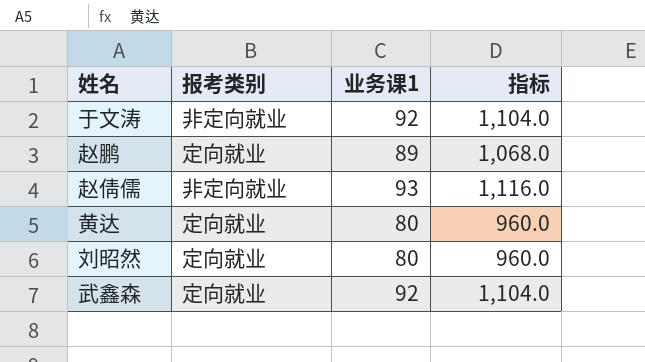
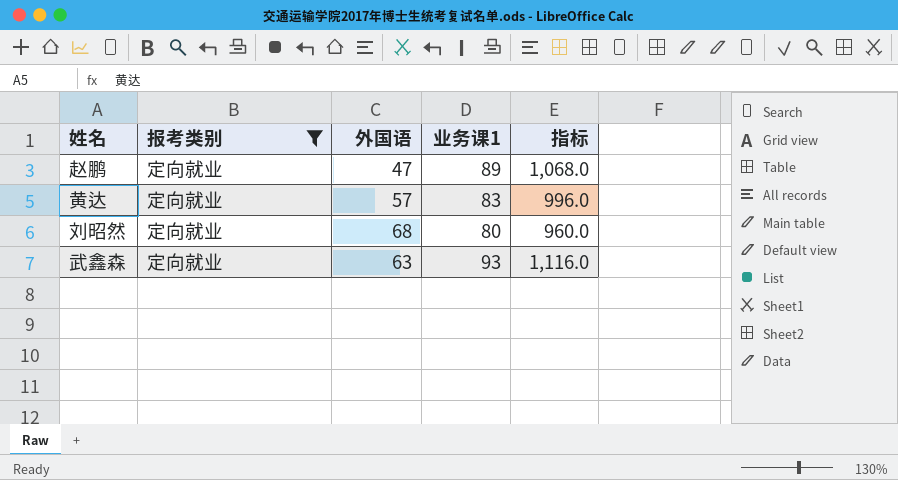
filter: none -> 报考类别 = 定向就业
column 外国语 | position: none -> 3
黄达 | 业务课1: 80 -> 83
黄达 | 指标: 960.0 -> 996.0
武鑫森 | 业务课1: 92 -> 93
武鑫森 | 指标: 1,104.0 -> 1,116.0

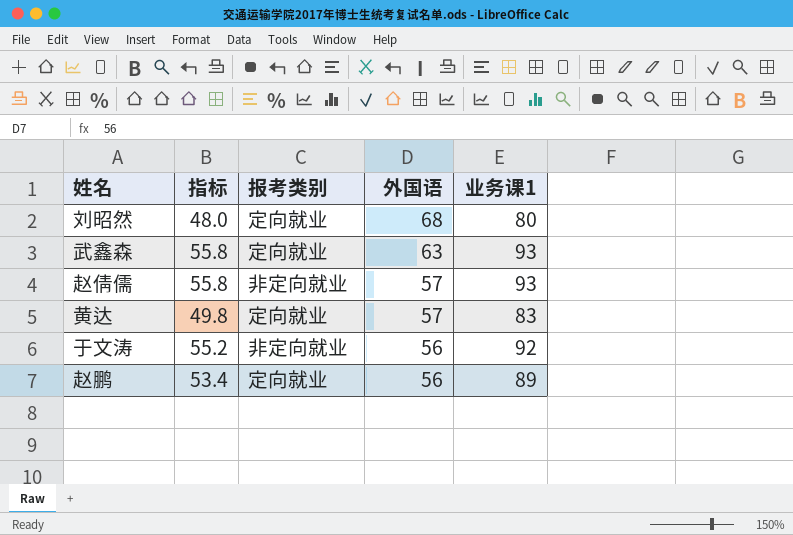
filter: 报考类别 = 定向就业 -> none
row order: none -> 外国语 descending
column 指标 | formula: [业务课1] * 12 -> [业务课1] * 0.6
column 指标 | position: 5 -> 2
赵鹏 | 外国语: 47 -> 56

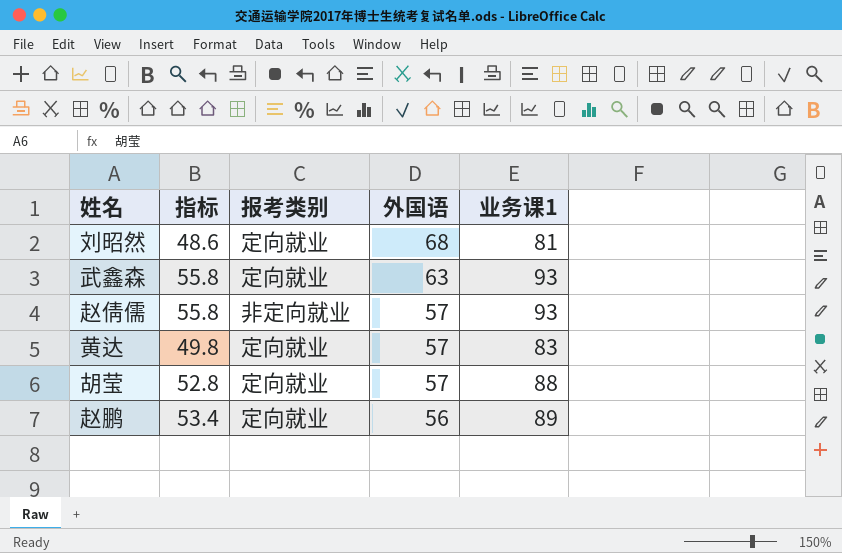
row 于文涛: 55.2 | 非定向就业 | 56 | 92 -> none
刘昭然 | 指标: 48.0 -> 48.6
刘昭然 | 业务课1: 80 -> 81
row 胡莹: none -> 52.8 | 定向就业 | 57 | 88

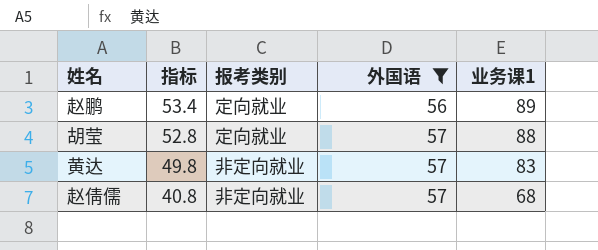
filter: none -> 外国语 <= 57
row order: 外国语 descending -> 指标 descending
黄达 | 报考类别: 定向就业 -> 非定向就业
赵倩儒 | 指标: 55.8 -> 40.8
赵倩儒 | 业务课1: 93 -> 68

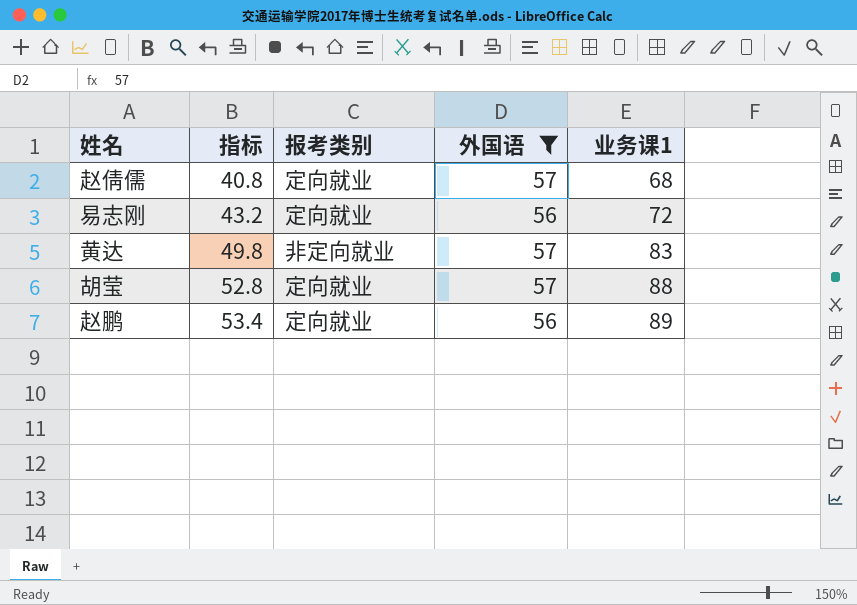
row order: 指标 descending -> 指标 ascending
赵倩儒 | 报考类别: 非定向就业 -> 定向就业
row 易志刚: none -> 43.2 | 定向就业 | 56 | 72

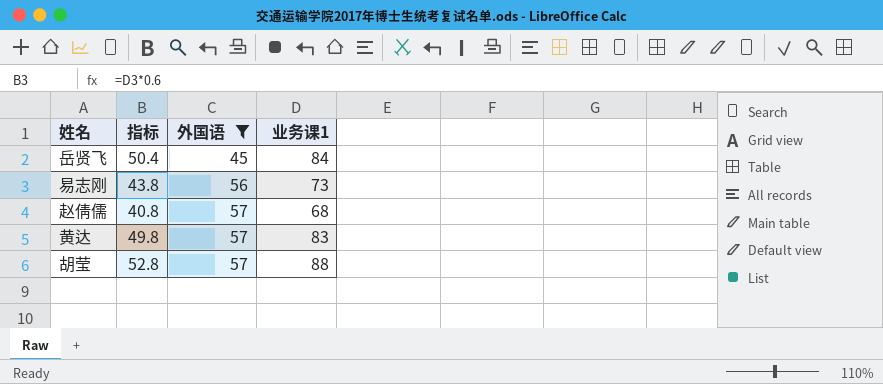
row order: 指标 ascending -> 外国语 ascending
column 报考类别 | position: 3 -> none
row 赵鹏: 53.4 | 定向就业 | 56 | 89 -> none
row 岳贤飞: none -> 50.4 | 45 | 84
易志刚 | 指标: 43.2 -> 43.8
易志刚 | 业务课1: 72 -> 73

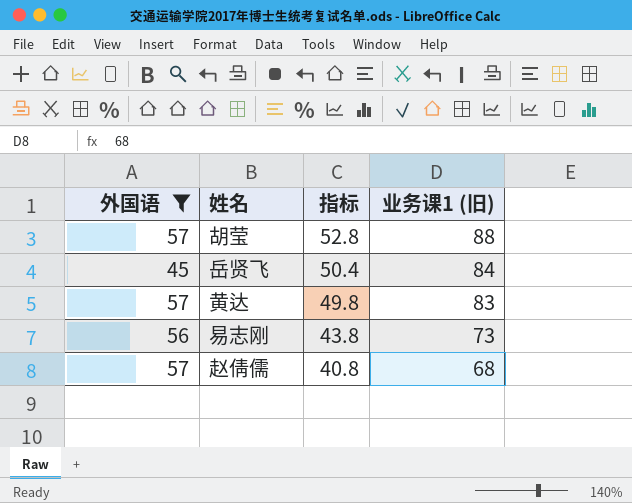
row order: 外国语 ascending -> 指标 descending
column 外国语 | position: 3 -> 1
column name: 业务课1 -> 业务课1 (旧)

